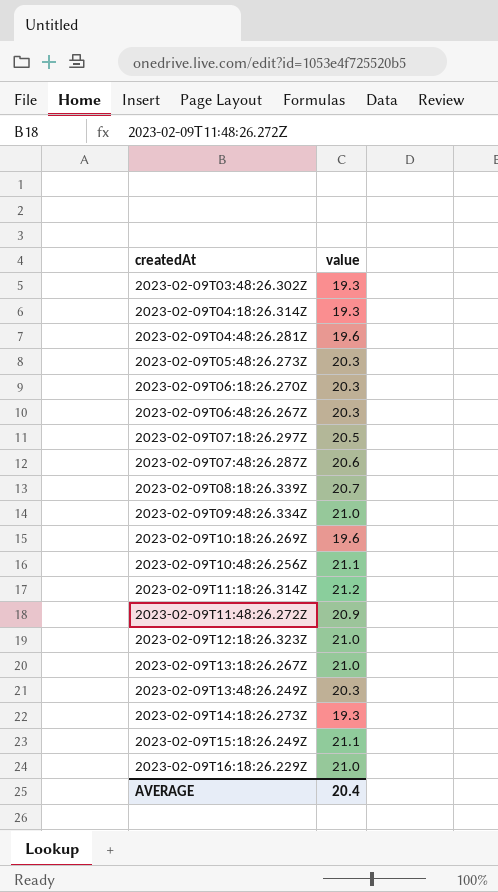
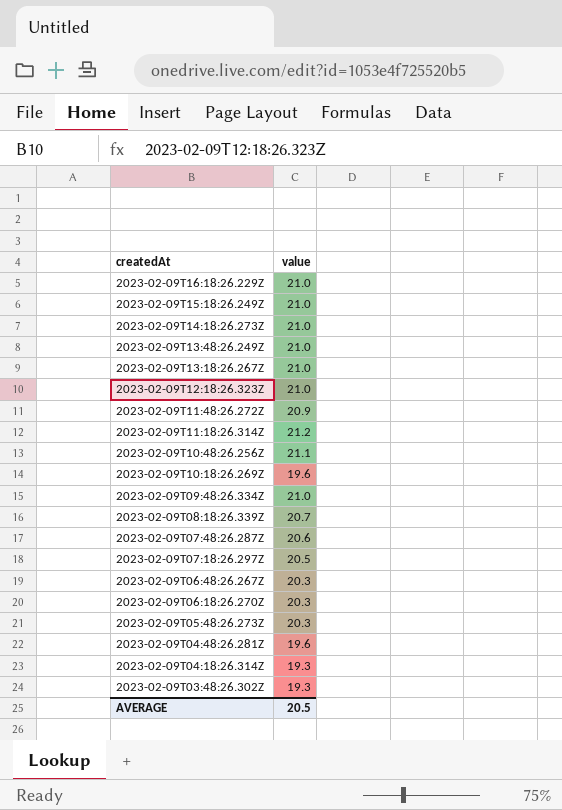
row order: createdAt ascending -> createdAt descending
2023-02-09T15:18:26.249Z | value: 21.1 -> 21.0
2023-02-09T14:18:26.273Z | value: 19.3 -> 21.0
2023-02-09T13:48:26.249Z | value: 20.3 -> 21.0
AVERAGE | value: 20.4 -> 20.5

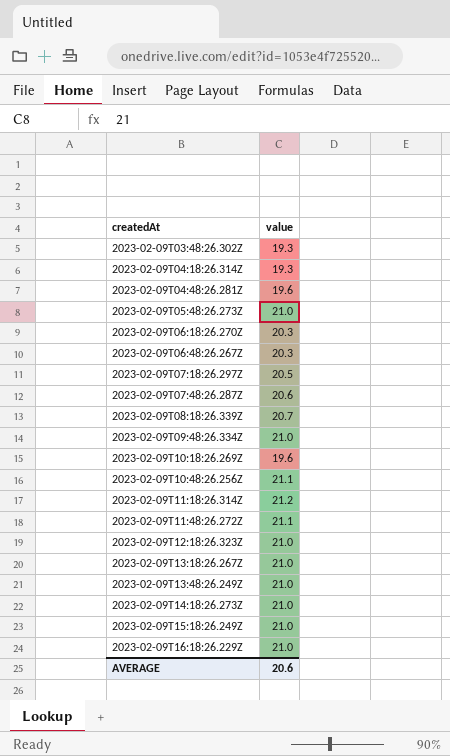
row order: createdAt descending -> createdAt ascending
2023-02-09T05:48:26.273Z | value: 20.3 -> 21.0
2023-02-09T11:48:26.272Z | value: 20.9 -> 21.1
AVERAGE | value: 20.5 -> 20.6

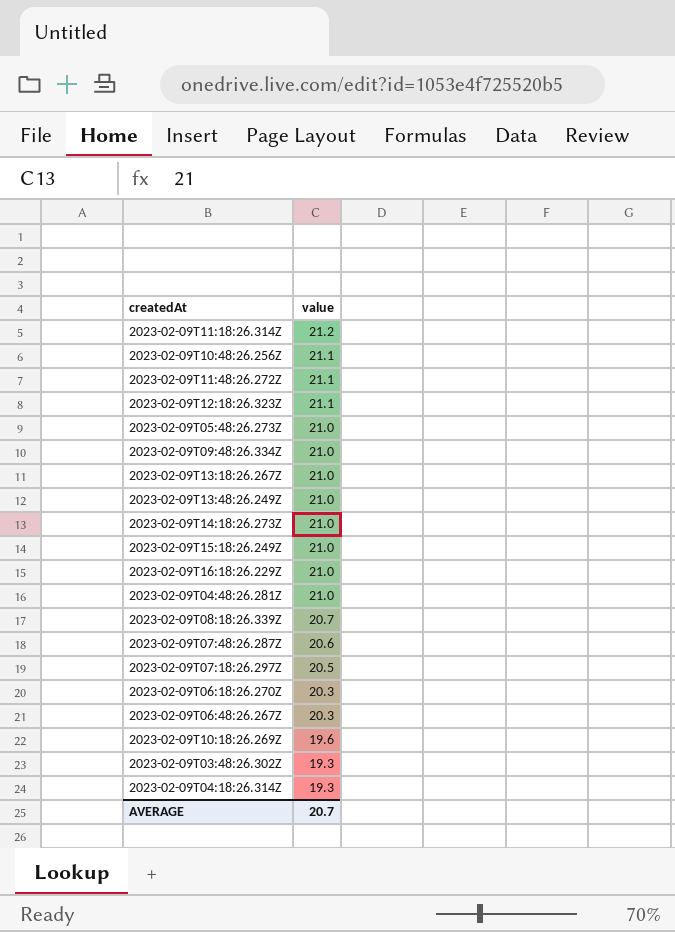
row order: createdAt ascending -> value descending
2023-02-09T12:18:26.323Z | value: 21.0 -> 21.1
2023-02-09T04:48:26.281Z | value: 19.6 -> 21.0
AVERAGE | value: 20.6 -> 20.7

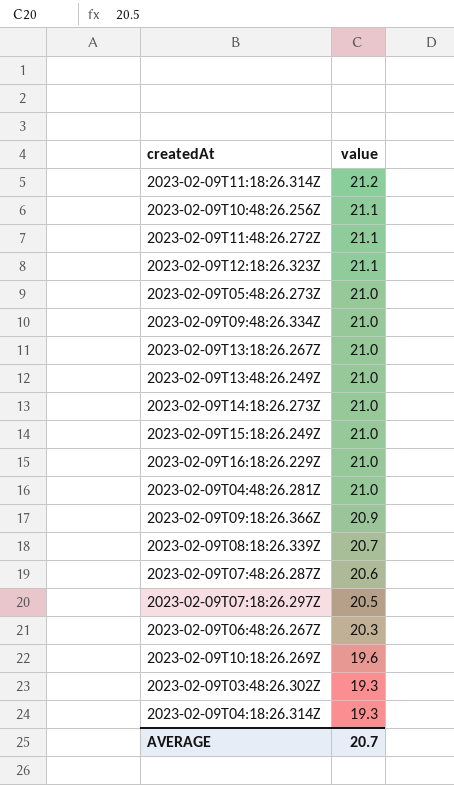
row 2023-02-09T06:18:26.270Z: 20.3 -> none
row 2023-02-09T09:18:26.366Z: none -> 20.9

